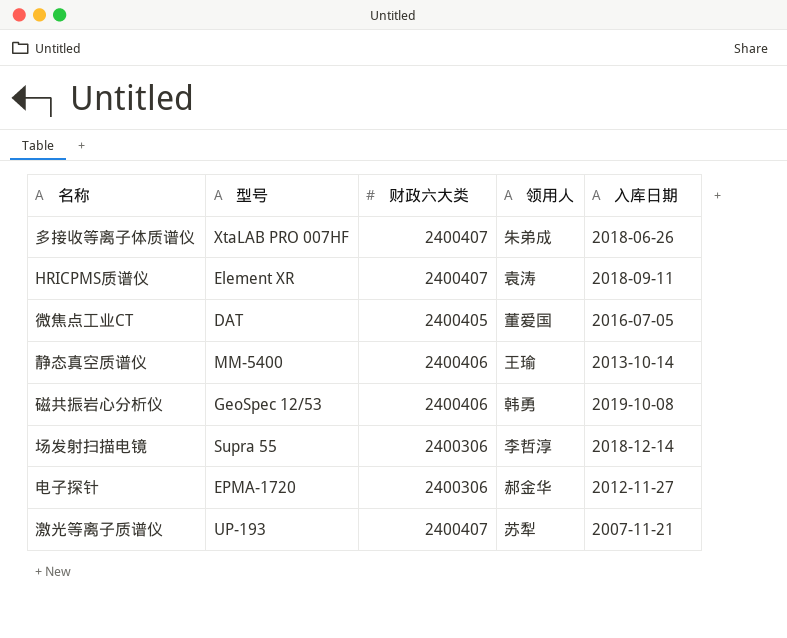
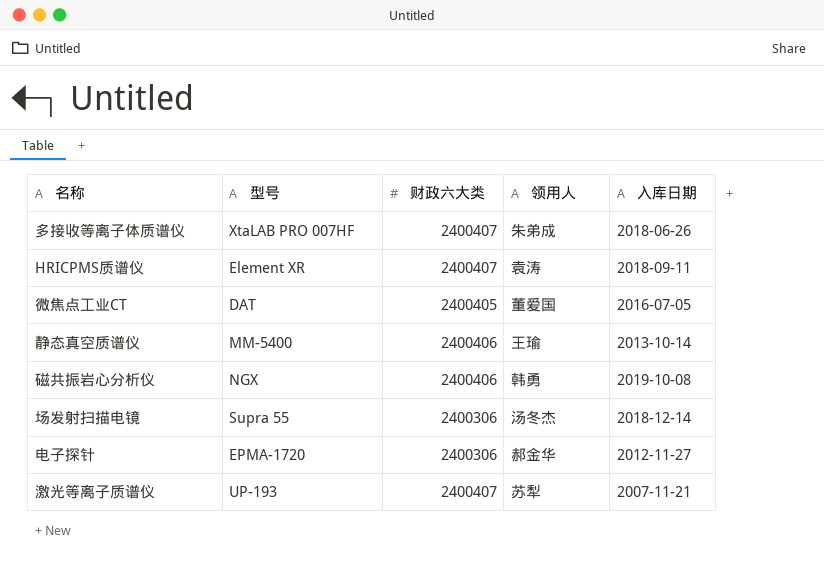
磁共振岩心分析仪 | 型号: GeoSpec 12/53 -> NGX
场发射扫描电镜 | 领用人: 李哲淳 -> 汤冬杰

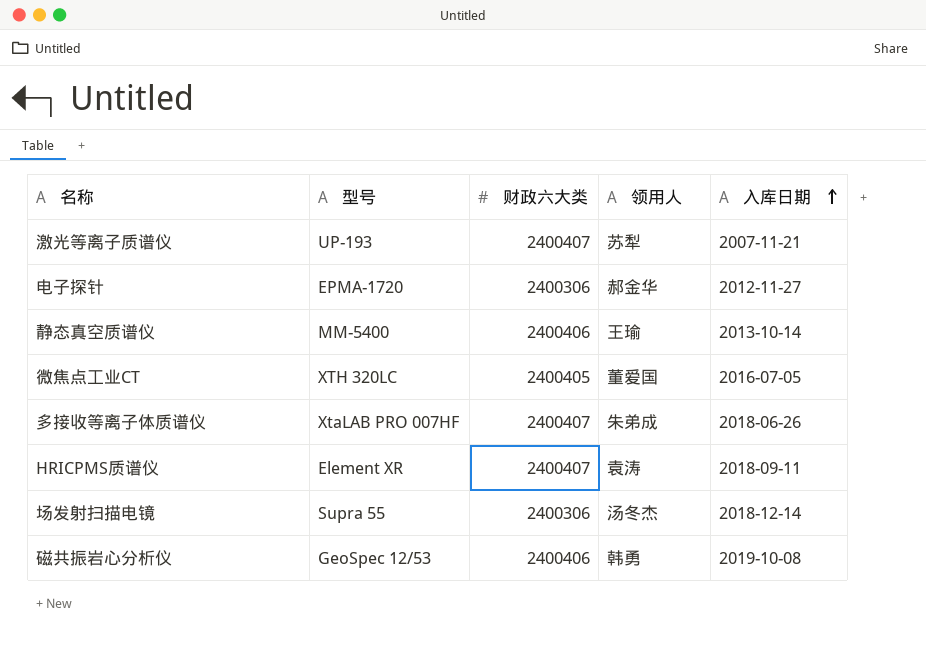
row order: none -> 入库日期 ascending
微焦点工业CT | 型号: DAT -> XTH 320LC
磁共振岩心分析仪 | 型号: NGX -> GeoSpec 12/53

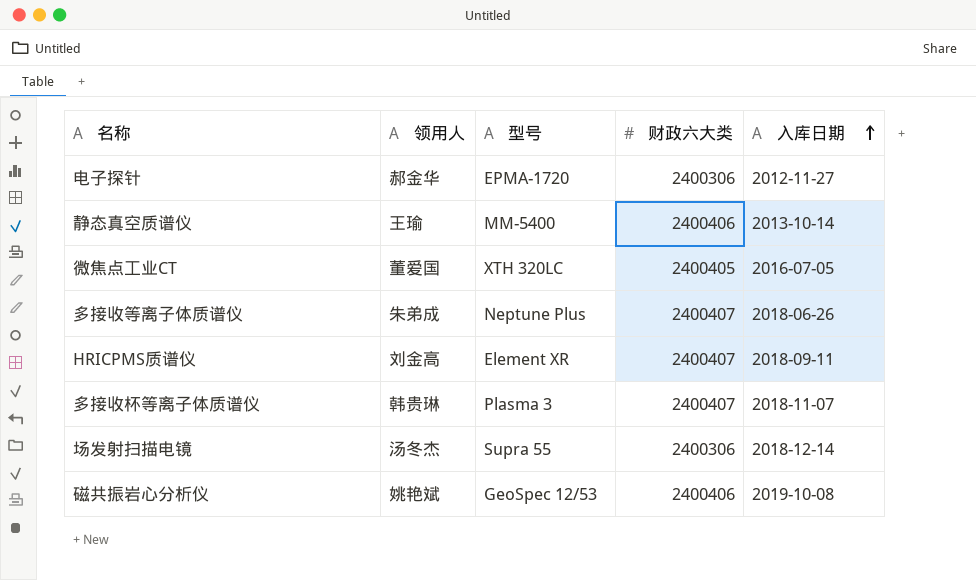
column 领用人 | position: 4 -> 2
row 激光等离子质谱仪: UP-193 | 2400407 | 苏犁 | 2007-11-21 -> none
多接收等离子体质谱仪 | 型号: XtaLAB PRO 007HF -> Neptune Plus
HRICPMS质谱仪 | 领用人: 袁涛 -> 刘金高
row 多接收杯等离子体质谱仪: none -> 韩贵琳 | Plasma 3 | 2400407 | 2018-11-07
磁共振岩心分析仪 | 领用人: 韩勇 -> 姚艳斌

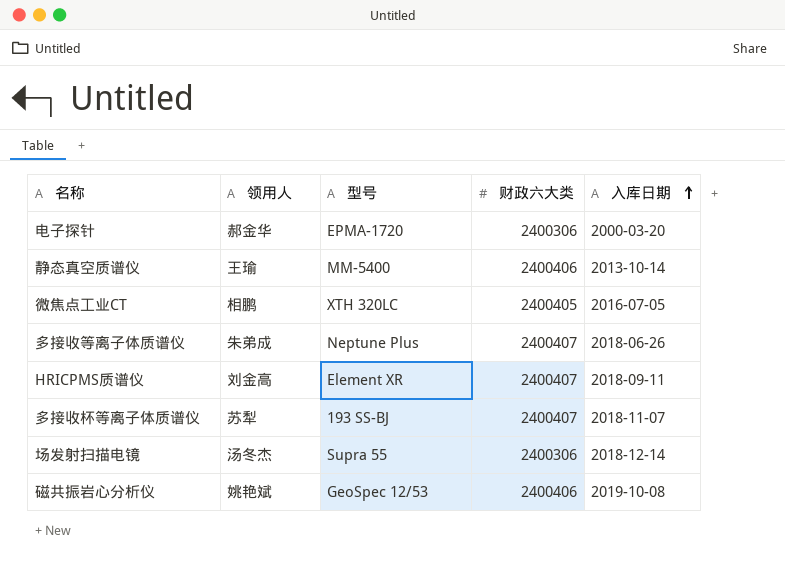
电子探针 | 入库日期: 2012-11-27 -> 2000-03-20
微焦点工业CT | 领用人: 董爱国 -> 相鹏
多接收杯等离子体质谱仪 | 领用人: 韩贵琳 -> 苏犁
多接收杯等离子体质谱仪 | 型号: Plasma 3 -> 193 SS-BJ

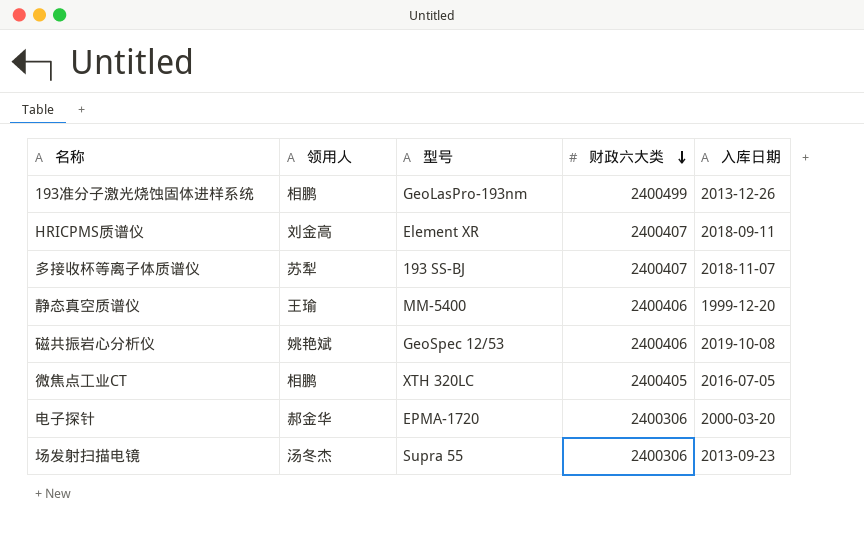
row order: 入库日期 ascending -> 财政六大类 descending
row 多接收等离子体质谱仪: 朱弟成 | Neptune Plus | 2400407 | 2018-06-26 -> none
row 193准分子激光烧蚀固体进样系统: none -> 相鹏 | GeoLasPro-193nm | 2400499 | 2013-12-26
静态真空质谱仪 | 入库日期: 2013-10-14 -> 1999-12-20
场发射扫描电镜 | 入库日期: 2018-12-14 -> 2013-09-23

